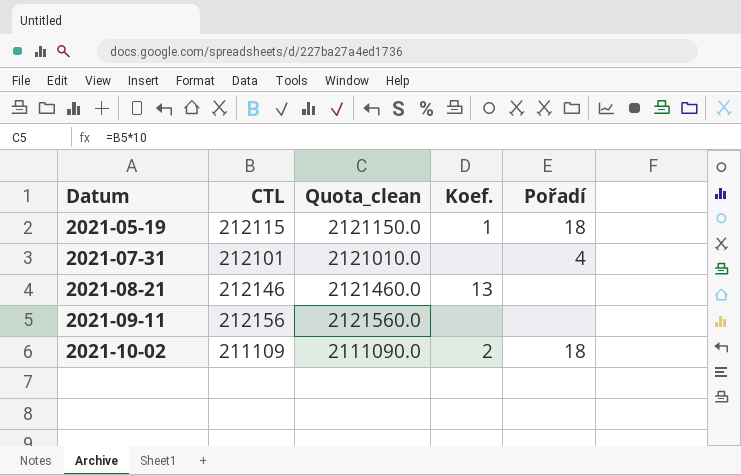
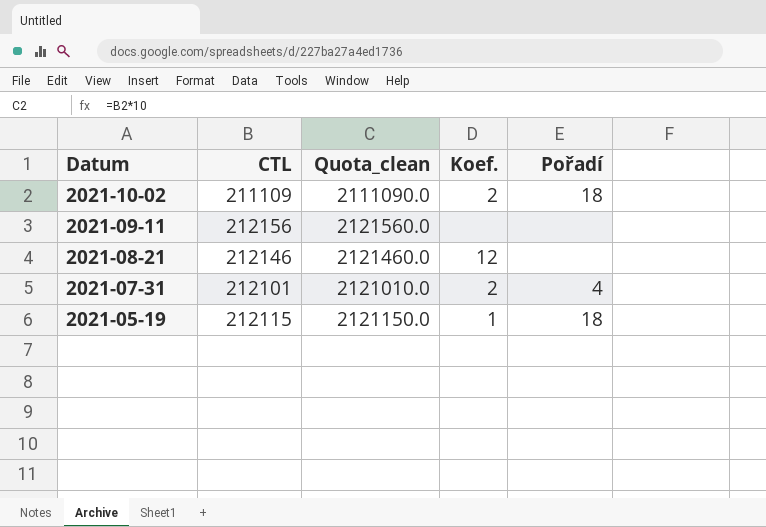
row order: Datum ascending -> Datum descending
2021-08-21 | Koef.: 13 -> 12
2021-07-31 | Koef.: none -> 2

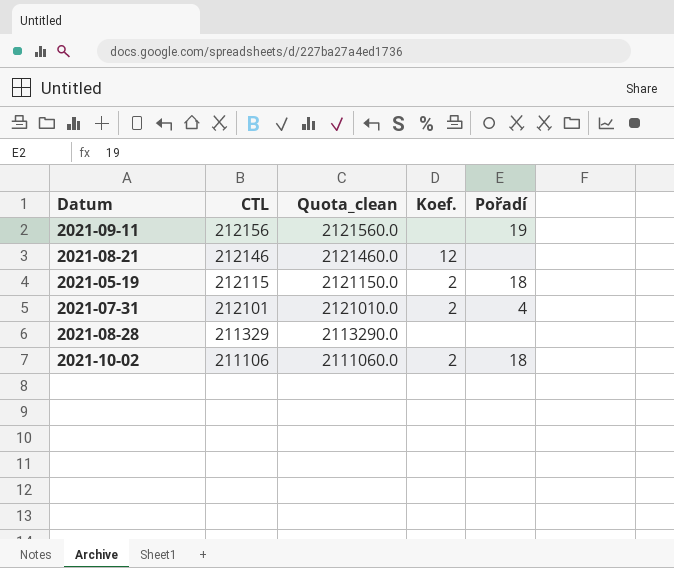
row order: Datum descending -> CTL descending
2021-09-11 | Pořadí: none -> 19
2021-05-19 | Koef.: 1 -> 2
row 2021-08-28: none -> 211329 | 2113290.0 | none | none
2021-10-02 | CTL: 211109 -> 211106
2021-10-02 | Quota_clean: 2111090.0 -> 2111060.0

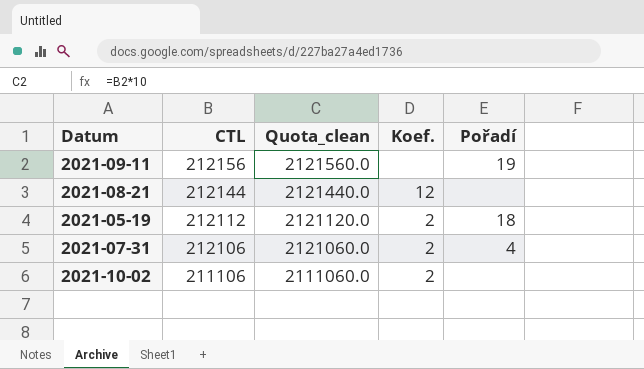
row 2021-08-28: 211329 | 2113290.0 | none | none -> none
2021-08-21 | CTL: 212146 -> 212144
2021-08-21 | Quota_clean: 2121460.0 -> 2121440.0
2021-05-19 | CTL: 212115 -> 212112
2021-05-19 | Quota_clean: 2121150.0 -> 2121120.0
2021-07-31 | CTL: 212101 -> 212106
2021-07-31 | Quota_clean: 2121010.0 -> 2121060.0
2021-10-02 | Pořadí: 18 -> none

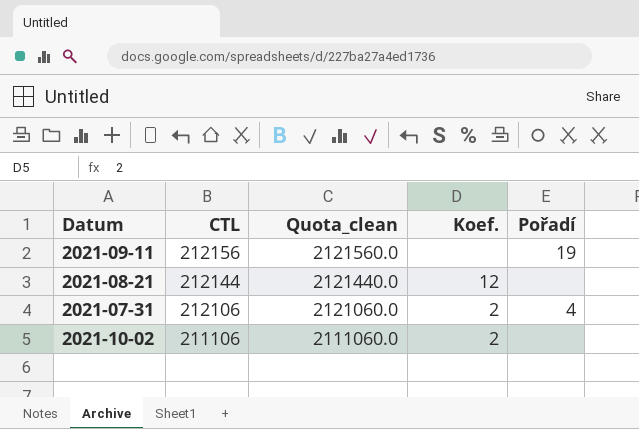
row 2021-05-19: 212112 | 2121120.0 | 2 | 18 -> none

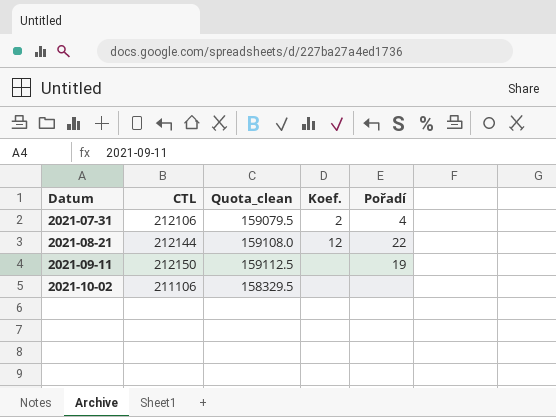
row order: CTL descending -> Datum ascending
column Quota_clean | formula: [CTL] * 10 -> [CTL] * 0.75
2021-08-21 | Pořadí: none -> 22
2021-09-11 | CTL: 212156 -> 212150
2021-10-02 | Koef.: 2 -> none

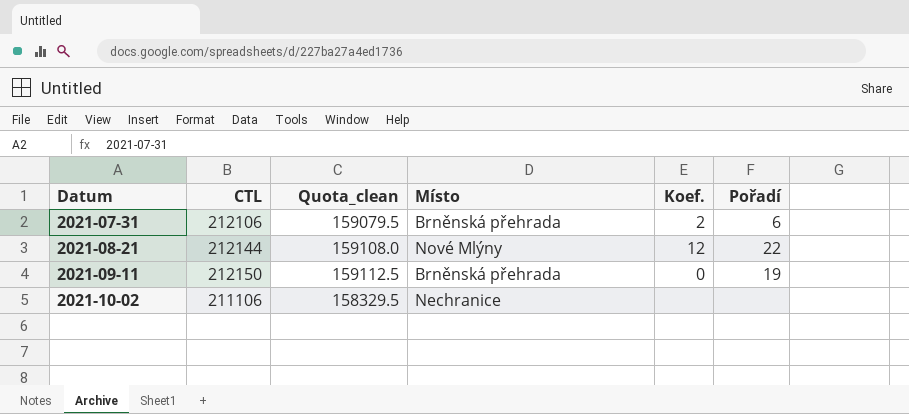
column Místo | position: none -> 4
2021-07-31 | Pořadí: 4 -> 6
2021-09-11 | Koef.: none -> 0

